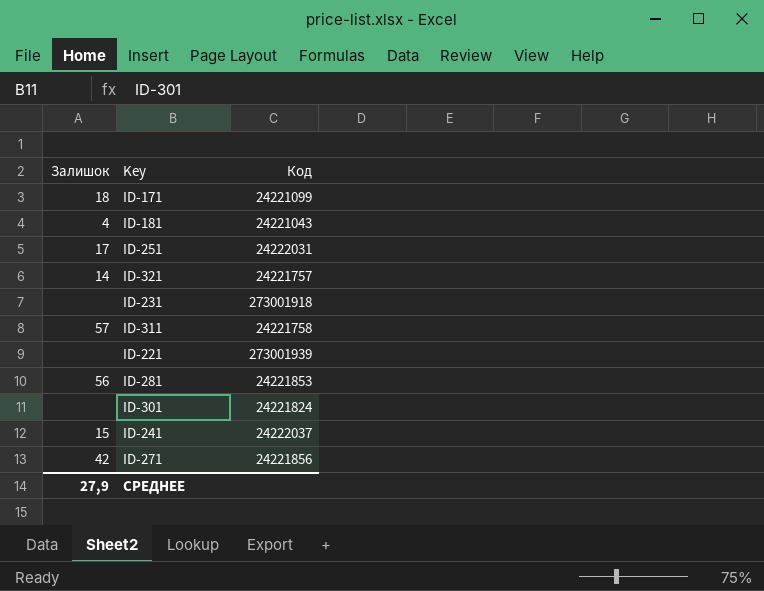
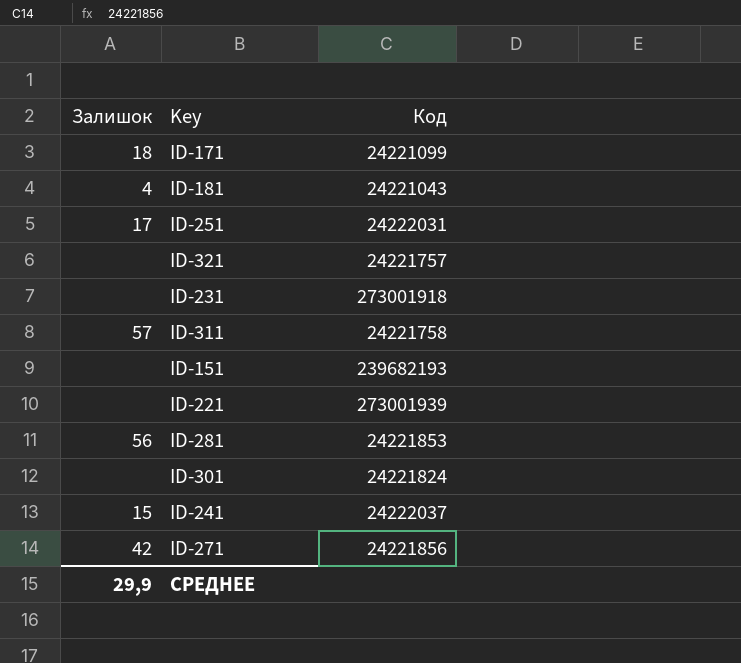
ID-321 | Залишок: 14 -> none
row ID-151: none -> none | 239682193
СРЕДНЕЕ | Залишок: 27,9 -> 29,9

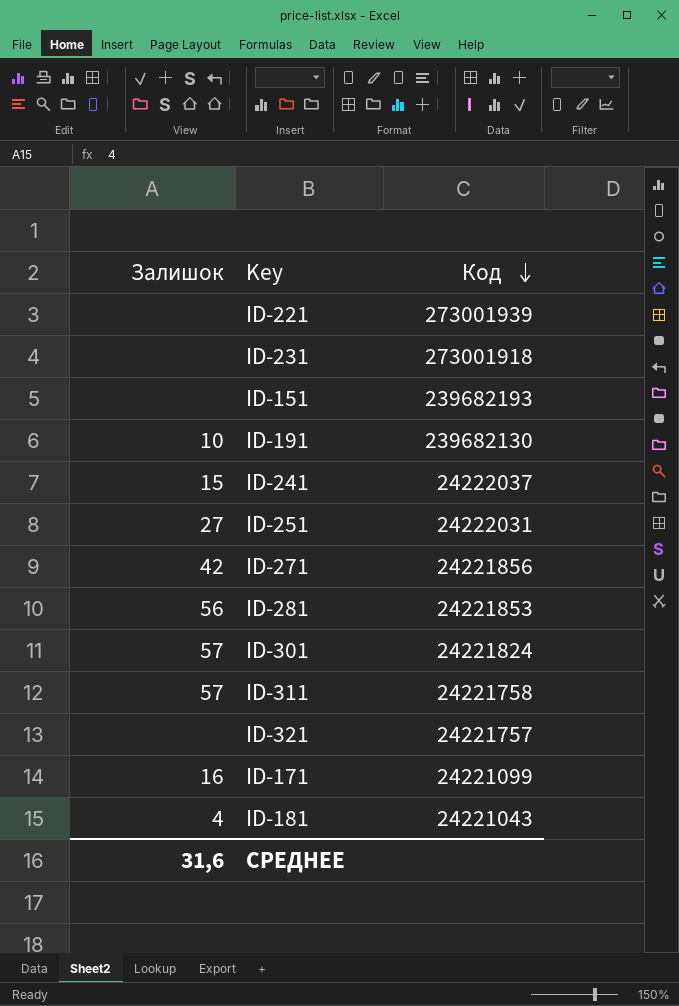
row order: none -> Код descending
row ID-191: none -> 10 | 239682130
ID-251 | Залишок: 17 -> 27
ID-301 | Залишок: none -> 57
ID-171 | Залишок: 18 -> 16
СРЕДНЕЕ | Залишок: 29,9 -> 31,6

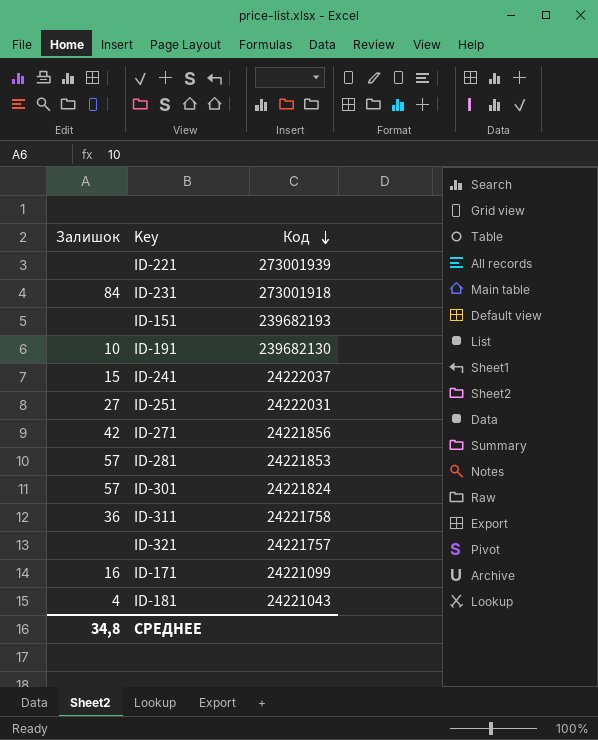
ID-231 | Залишок: none -> 84
ID-281 | Залишок: 56 -> 57
ID-311 | Залишок: 57 -> 36
СРЕДНЕЕ | Залишок: 31,6 -> 34,8

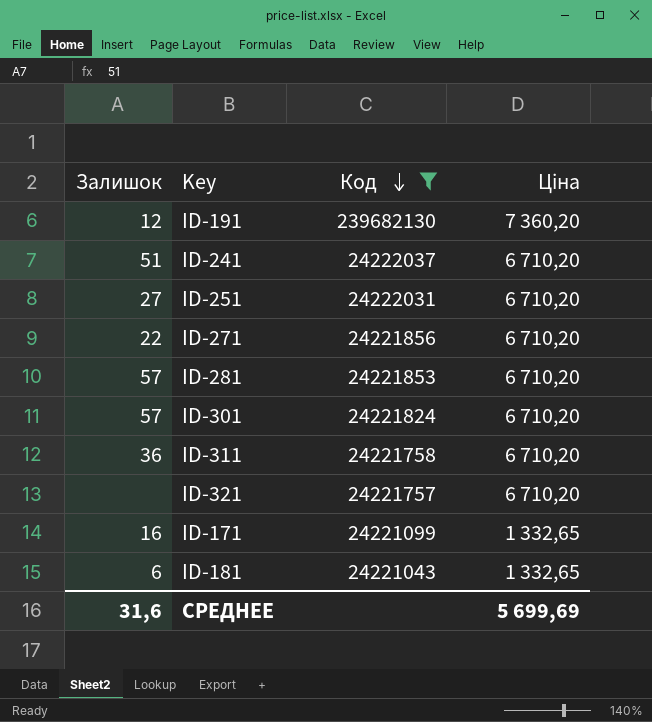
filter: none -> Код <= 239682130
column Ціна | position: none -> 4
ID-191 | Залишок: 10 -> 12
ID-241 | Залишок: 15 -> 51
ID-271 | Залишок: 42 -> 22
ID-181 | Залишок: 4 -> 6
СРЕДНЕЕ | Залишок: 34,8 -> 31,6

